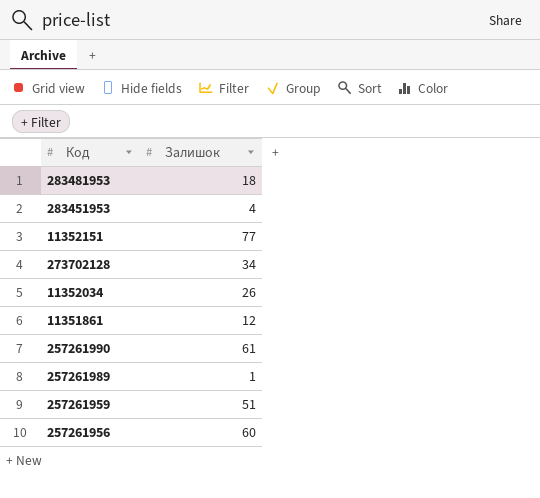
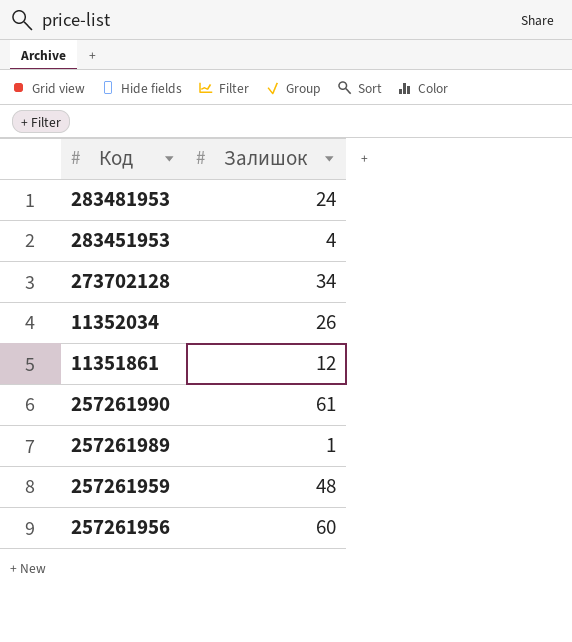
row 11352151: 77 -> none
283481953 | Залишок: 18 -> 24
257261959 | Залишок: 51 -> 48

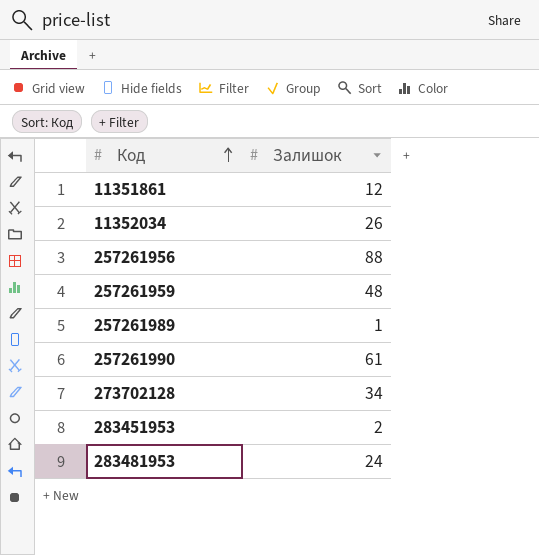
row order: none -> Код ascending
257261956 | Залишок: 60 -> 88
283451953 | Залишок: 4 -> 2

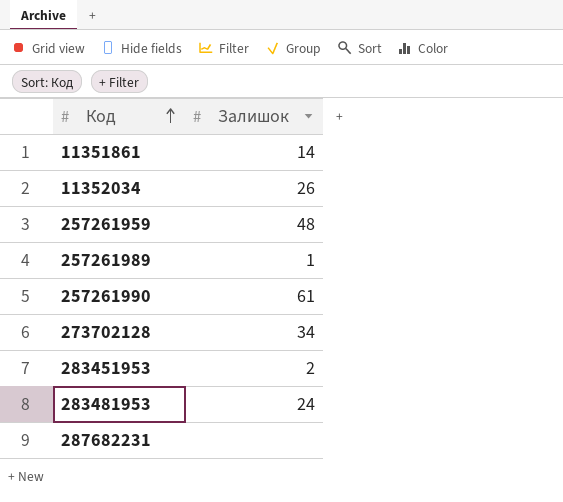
row 257261956: 88 -> none
11351861 | Залишок: 12 -> 14
row 287682231: none -> none

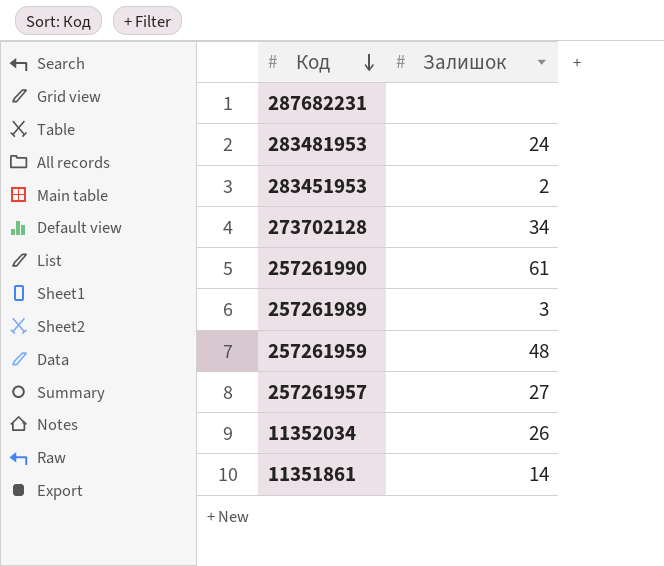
row order: Код ascending -> Код descending
257261989 | Залишок: 1 -> 3
row 257261957: none -> 27

